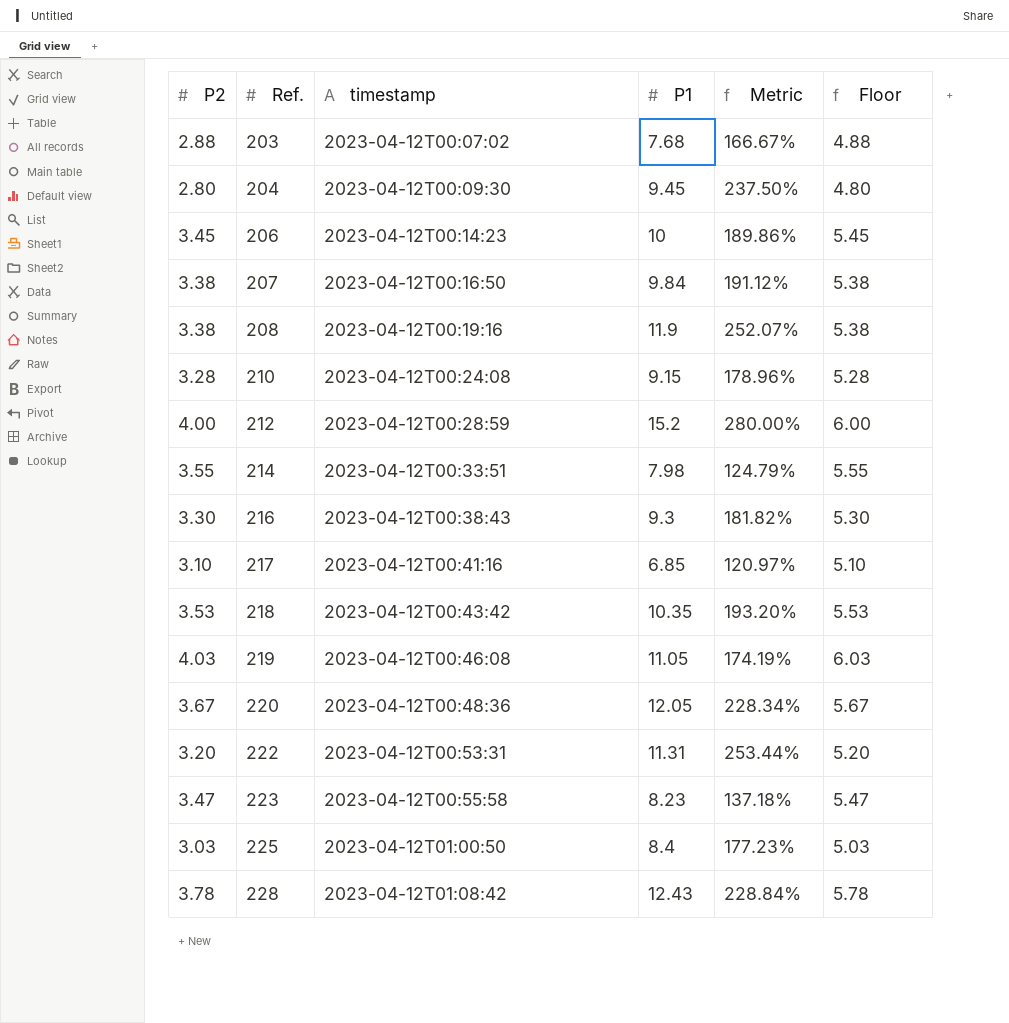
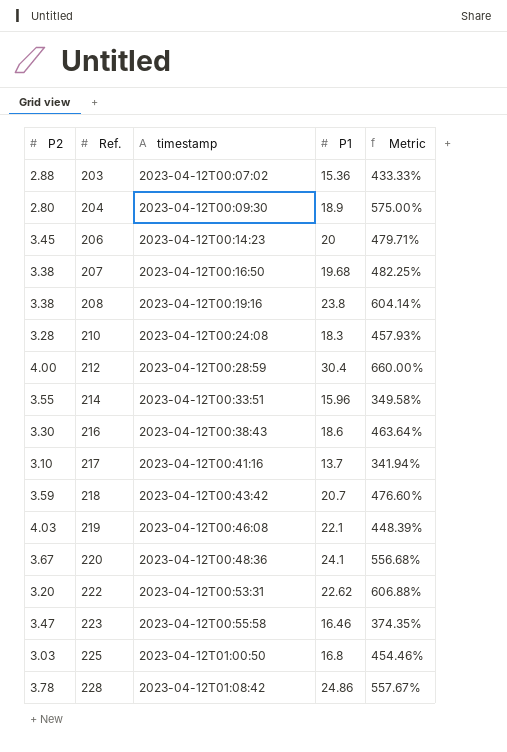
column Floor | formula: [P2] + 2 -> none
203 | P1: 7.68 -> 15.36
203 | Metric: 166.67% -> 433.33%
204 | P1: 9.45 -> 18.9
204 | Metric: 237.50% -> 575.00%
206 | P1: 10 -> 20
206 | Metric: 189.86% -> 479.71%
207 | P1: 9.84 -> 19.68
207 | Metric: 191.12% -> 482.25%
208 | P1: 11.9 -> 23.8
208 | Metric: 252.07% -> 604.14%
210 | P1: 9.15 -> 18.3
210 | Metric: 178.96% -> 457.93%
212 | P1: 15.2 -> 30.4
212 | Metric: 280.00% -> 660.00%
214 | P1: 7.98 -> 15.96
214 | Metric: 124.79% -> 349.58%
216 | P1: 9.3 -> 18.6
216 | Metric: 181.82% -> 463.64%
217 | P1: 6.85 -> 13.7
217 | Metric: 120.97% -> 341.94%
218 | P2: 3.53 -> 3.59
218 | P1: 10.35 -> 20.7
218 | Metric: 193.20% -> 476.60%
219 | P1: 11.05 -> 22.1
219 | Metric: 174.19% -> 448.39%
220 | P1: 12.05 -> 24.1
220 | Metric: 228.34% -> 556.68%
222 | P1: 11.31 -> 22.62
222 | Metric: 253.44% -> 606.88%
223 | P1: 8.23 -> 16.46
223 | Metric: 137.18% -> 374.35%
225 | P1: 8.4 -> 16.8
225 | Metric: 177.23% -> 454.46%
228 | P1: 12.43 -> 24.86
228 | Metric: 228.84% -> 557.67%

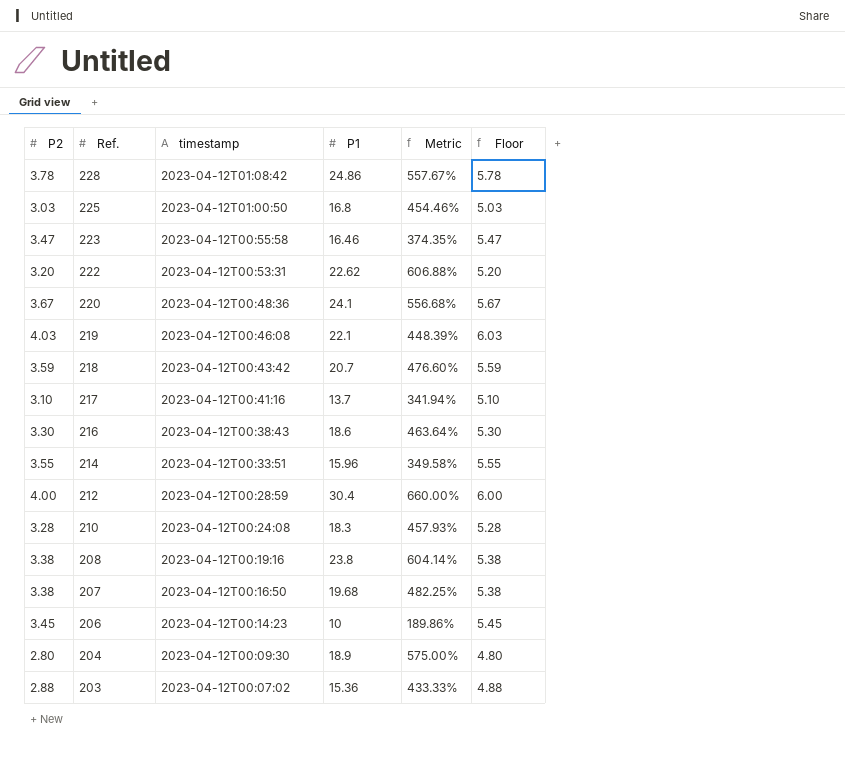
row order: Ref. ascending -> Ref. descending
column Floor | formula: none -> [P2] + 2
206 | P1: 20 -> 10
206 | Metric: 479.71% -> 189.86%

